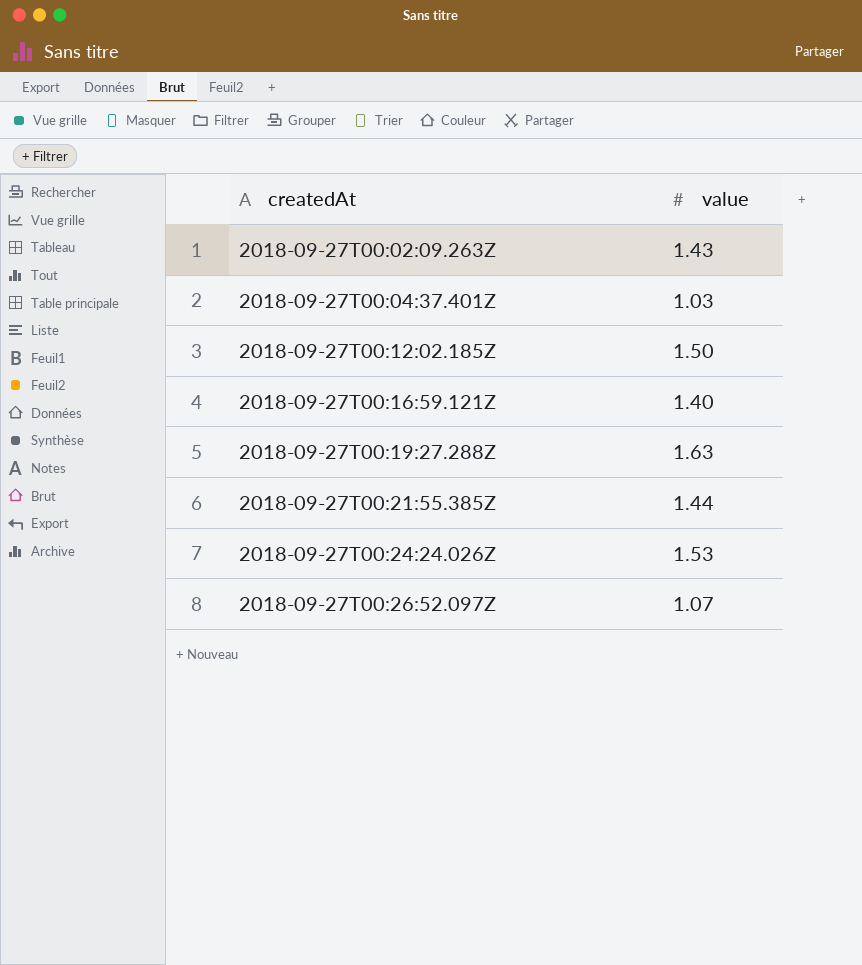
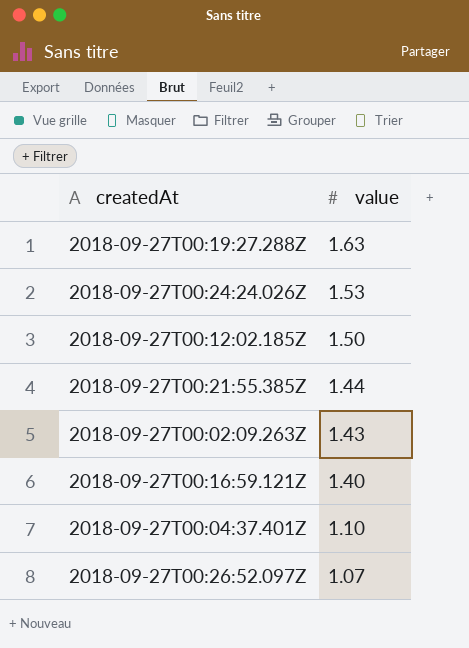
row order: createdAt ascending -> value descending
2018-09-27T00:04:37.401Z | value: 1.03 -> 1.10

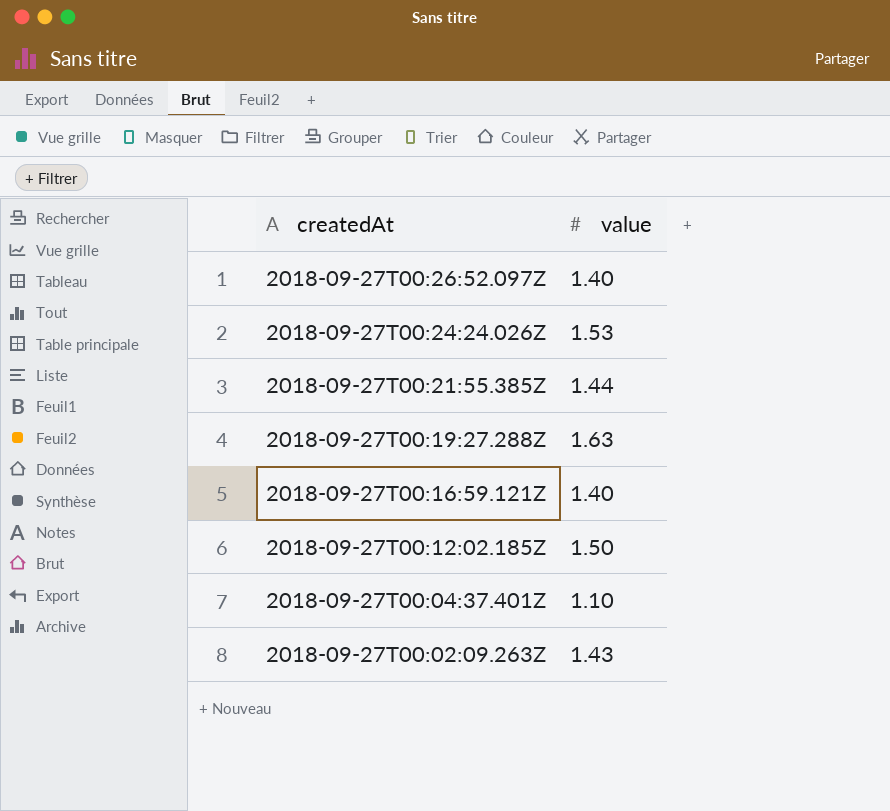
row order: value descending -> createdAt descending
2018-09-27T00:26:52.097Z | value: 1.07 -> 1.40

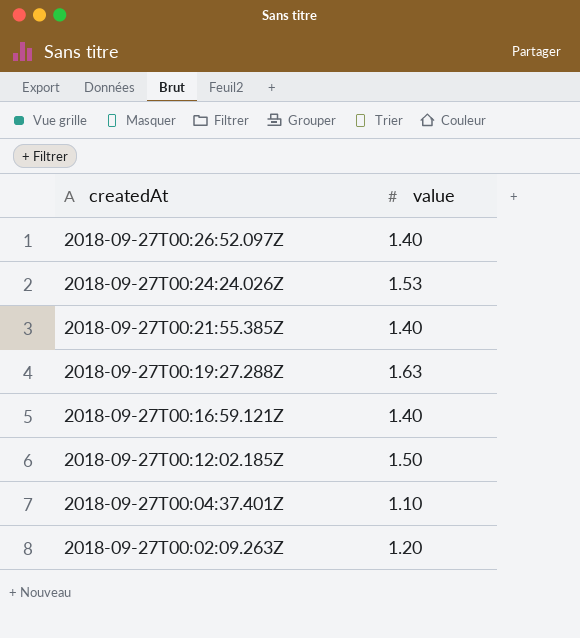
2018-09-27T00:21:55.385Z | value: 1.44 -> 1.40
2018-09-27T00:02:09.263Z | value: 1.43 -> 1.20

